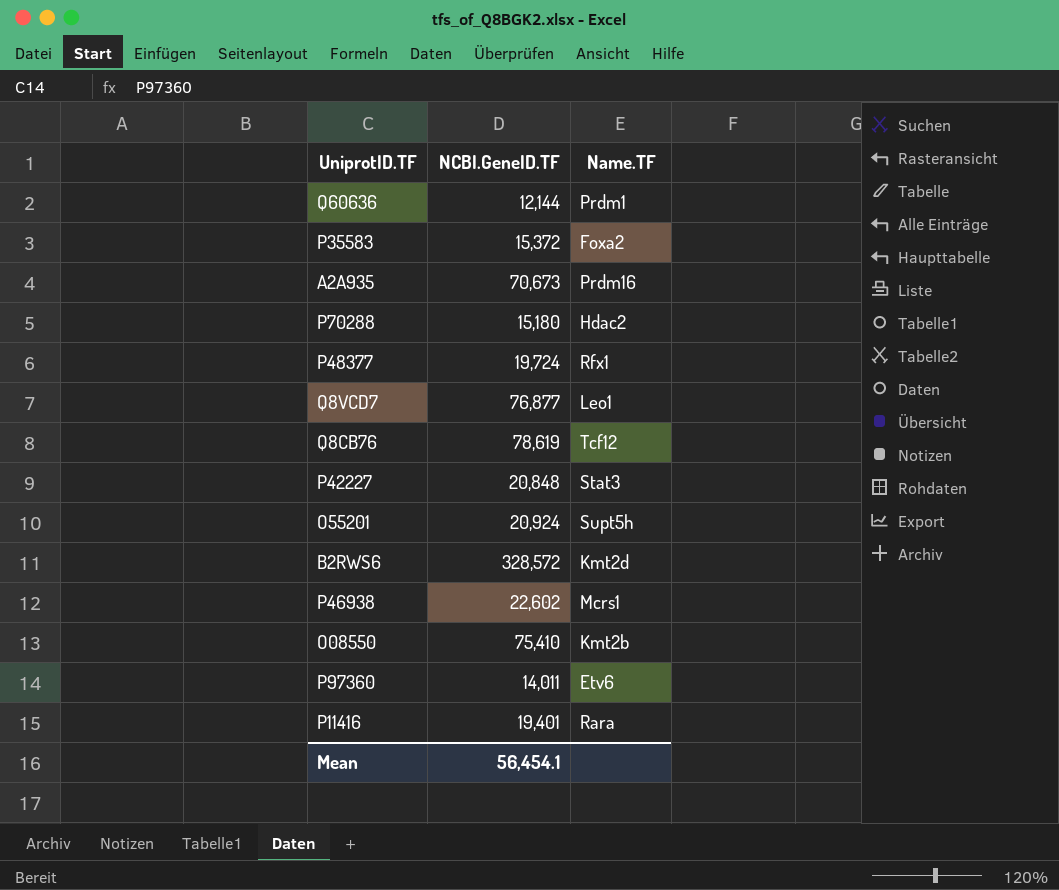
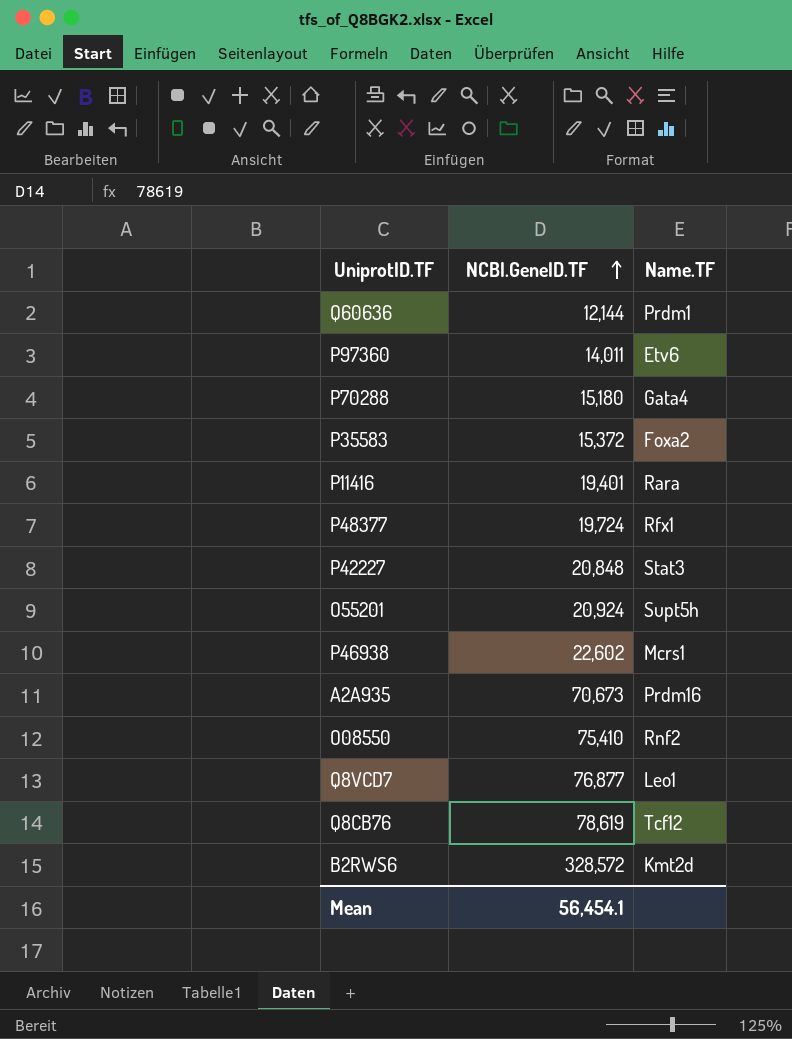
row order: none -> NCBI.GeneID.TF ascending
P70288 | Name.TF: Hdac2 -> Gata4
O08550 | Name.TF: Kmt2b -> Rnf2

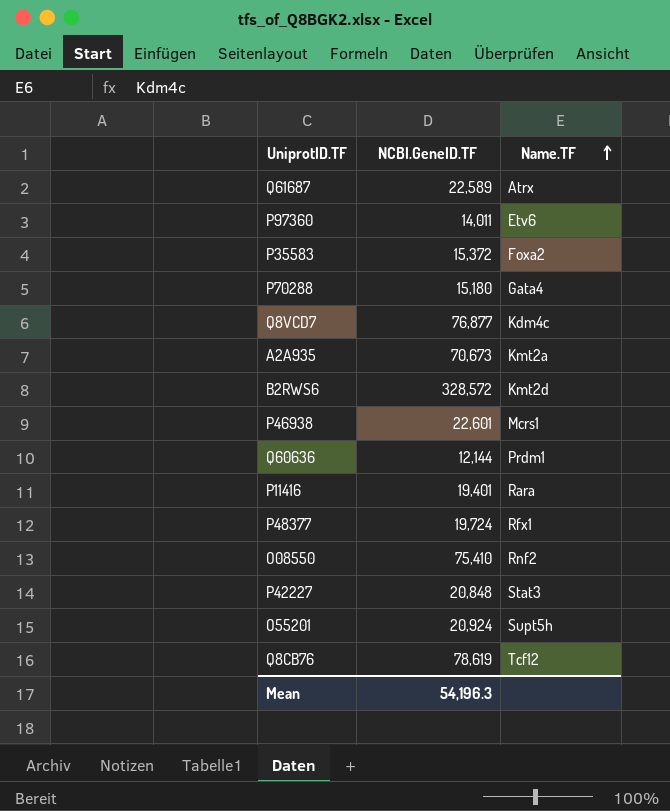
row order: NCBI.GeneID.TF ascending -> Name.TF ascending
row Q61687: none -> 22,589 | Atrx
Q8VCD7 | Name.TF: Leo1 -> Kdm4c
A2A935 | Name.TF: Prdm16 -> Kmt2a
P46938 | NCBI.GeneID.TF: 22,602 -> 22,601
Mean | NCBI.GeneID.TF: 56,454.1 -> 54,196.3

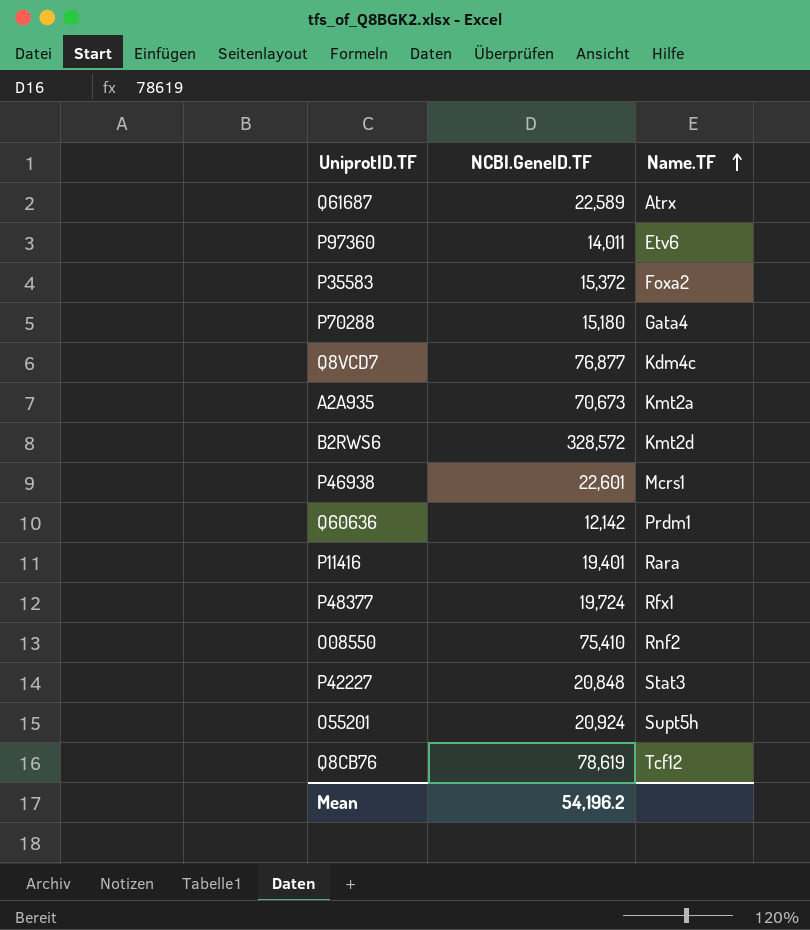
Q60636 | NCBI.GeneID.TF: 12,144 -> 12,142
Mean | NCBI.GeneID.TF: 54,196.3 -> 54,196.2

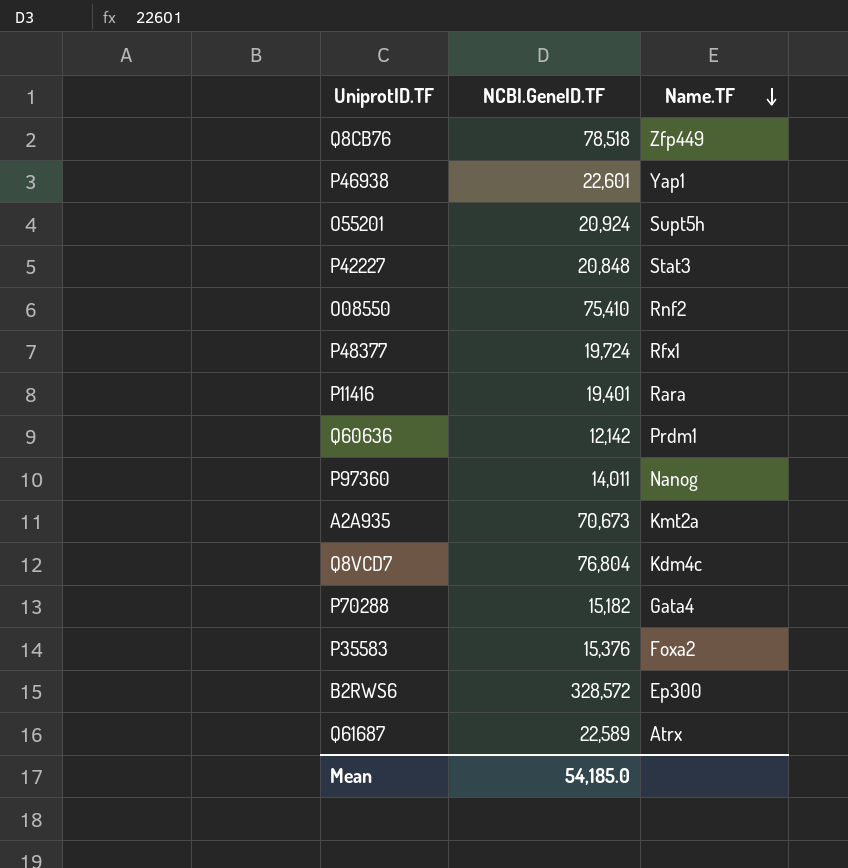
row order: Name.TF ascending -> Name.TF descending
Q8CB76 | NCBI.GeneID.TF: 78,619 -> 78,518
Q8CB76 | Name.TF: Tcf12 -> Zfp449
P46938 | Name.TF: Mcrs1 -> Yap1
P97360 | Name.TF: Etv6 -> Nanog
Q8VCD7 | NCBI.GeneID.TF: 76,877 -> 76,804
P70288 | NCBI.GeneID.TF: 15,180 -> 15,182
P35583 | NCBI.GeneID.TF: 15,372 -> 15,376
B2RWS6 | Name.TF: Kmt2d -> Ep300
Mean | NCBI.GeneID.TF: 54,196.2 -> 54,185.0

